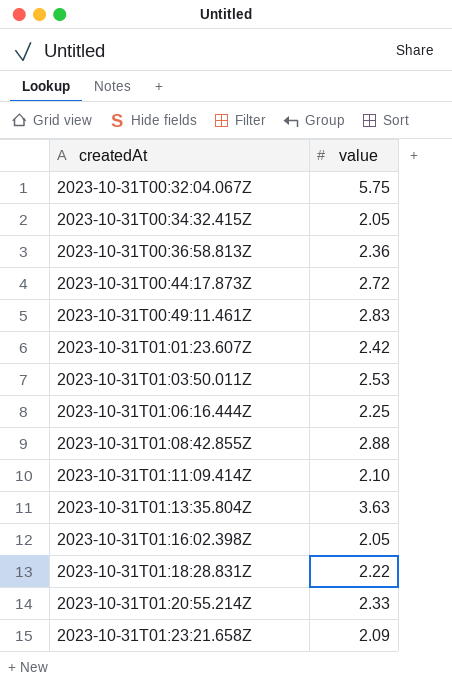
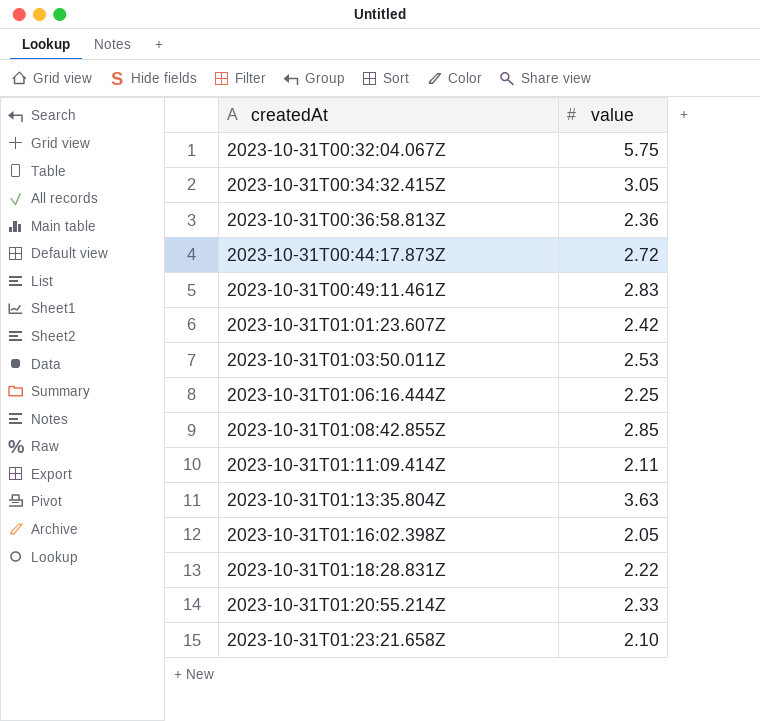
2023-10-31T00:34:32.415Z | value: 2.05 -> 3.05
2023-10-31T01:08:42.855Z | value: 2.88 -> 2.85
2023-10-31T01:11:09.414Z | value: 2.10 -> 2.11
2023-10-31T01:23:21.658Z | value: 2.09 -> 2.10

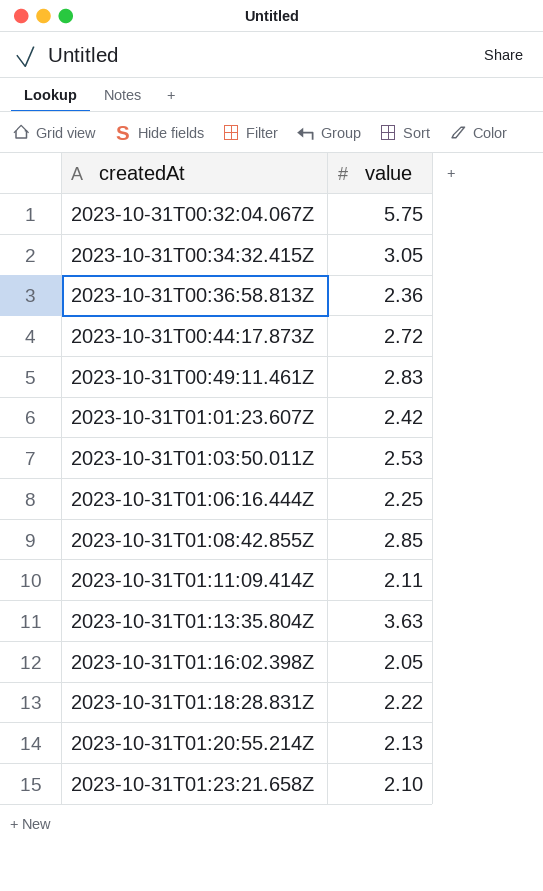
2023-10-31T01:20:55.214Z | value: 2.33 -> 2.13

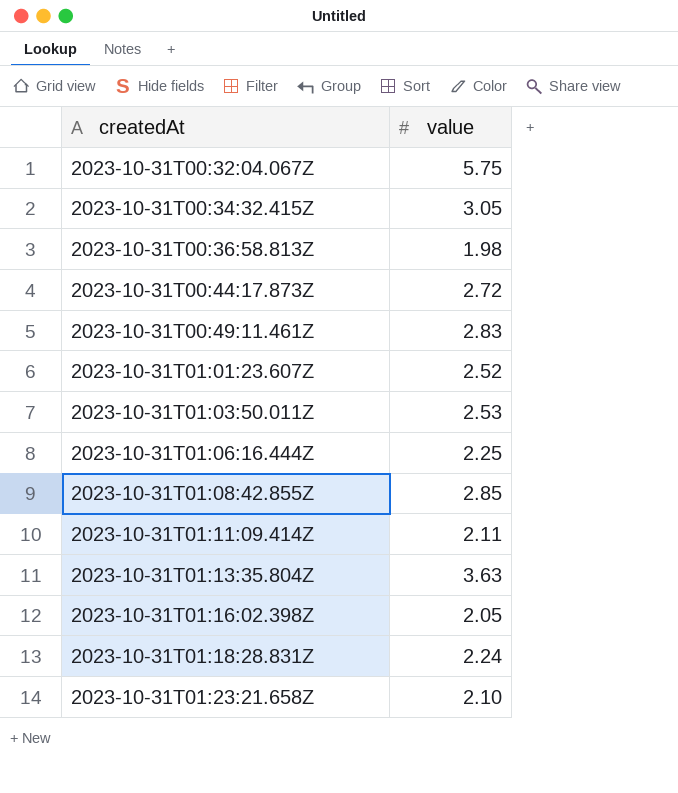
row 2023-10-31T01:20:55.214Z: 2.13 -> none
2023-10-31T00:36:58.813Z | value: 2.36 -> 1.98
2023-10-31T01:01:23.607Z | value: 2.42 -> 2.52
2023-10-31T01:18:28.831Z | value: 2.22 -> 2.24

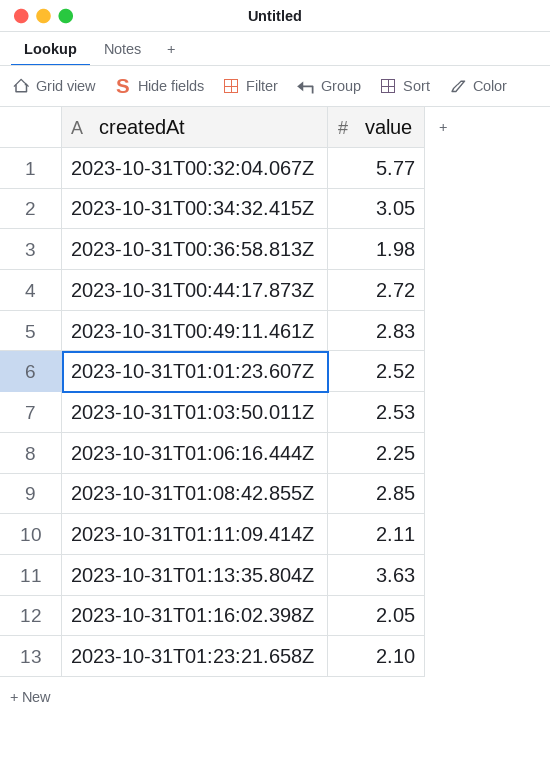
row 2023-10-31T01:18:28.831Z: 2.24 -> none
2023-10-31T00:32:04.067Z | value: 5.75 -> 5.77

